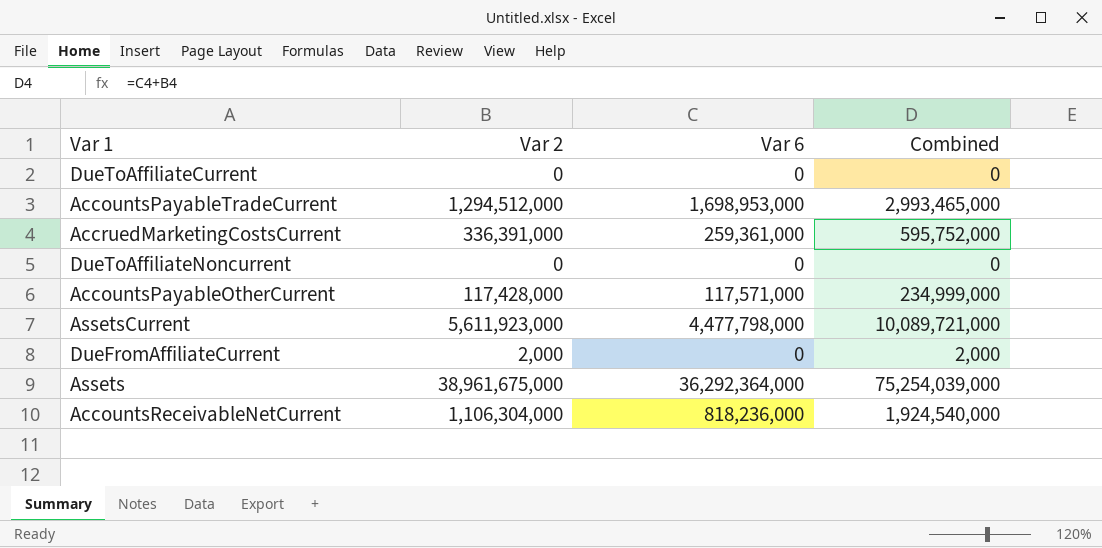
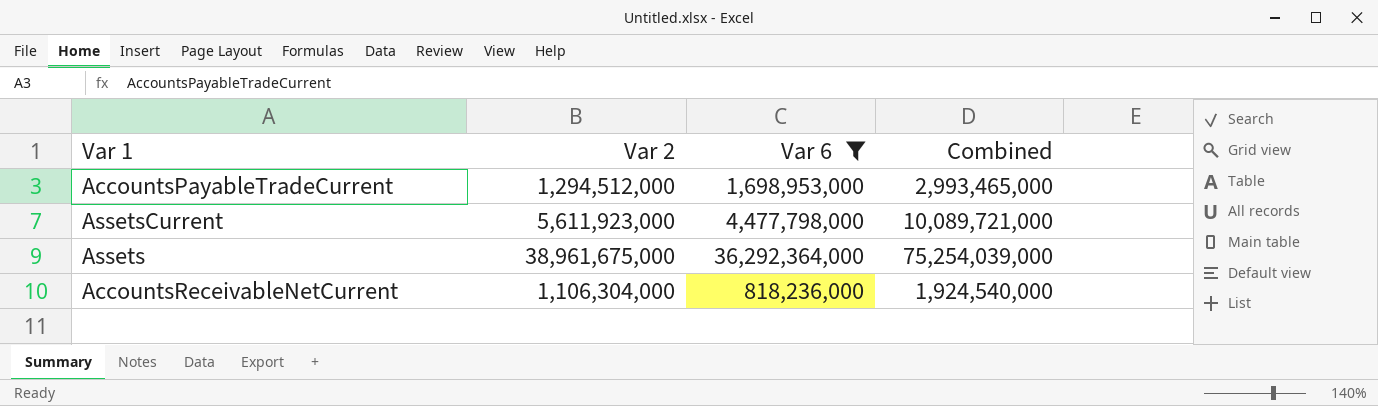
filter: none -> Var 6 >= 818,236,000

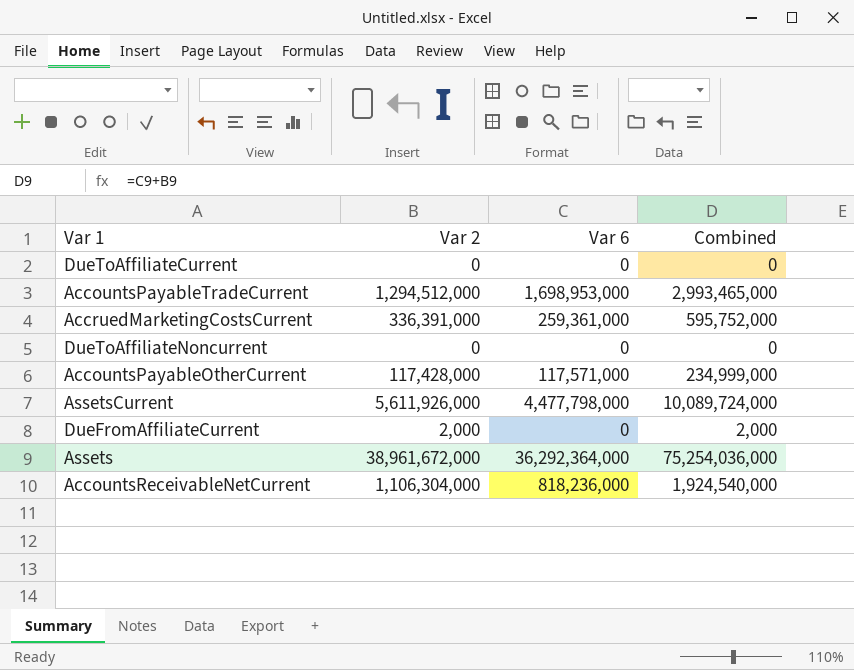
filter: Var 6 >= 818,236,000 -> none
AssetsCurrent | Var 2: 5,611,923,000 -> 5,611,926,000
AssetsCurrent | Combined: 10,089,721,000 -> 10,089,724,000
Assets | Var 2: 38,961,675,000 -> 38,961,672,000
Assets | Combined: 75,254,039,000 -> 75,254,036,000

